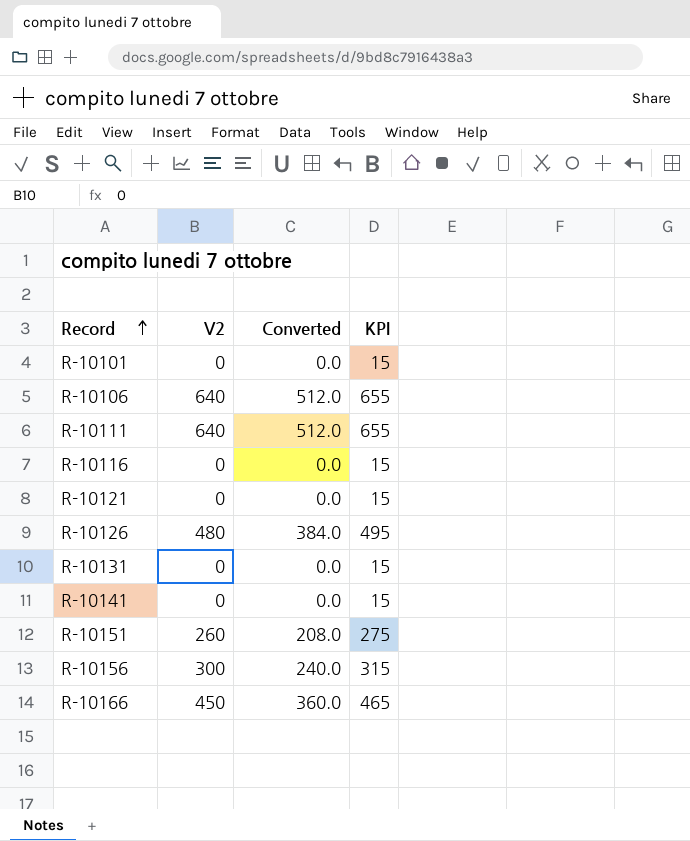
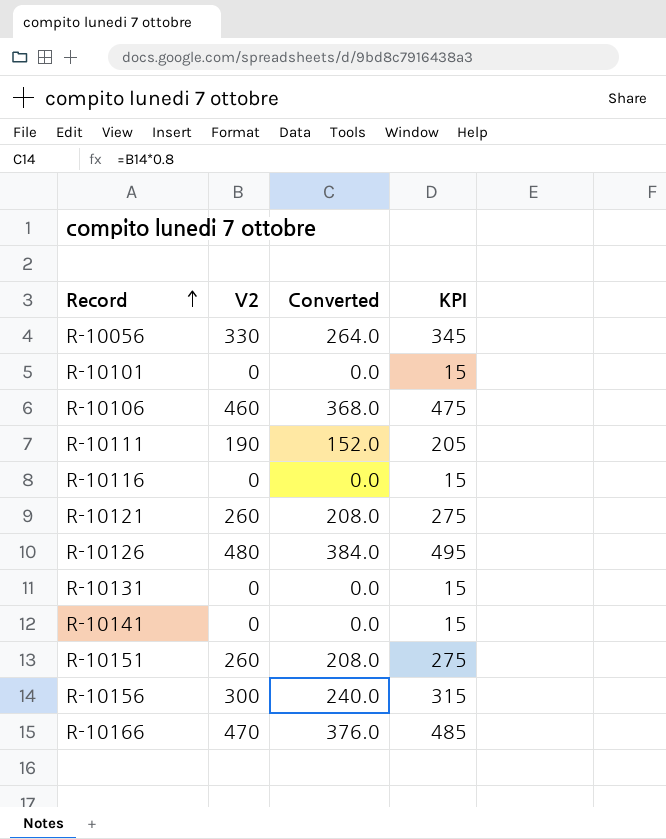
row R-10056: none -> 330 | 264.0 | 345
R-10106 | V2: 640 -> 460
R-10106 | Converted: 512.0 -> 368.0
R-10106 | KPI: 655 -> 475
R-10111 | V2: 640 -> 190
R-10111 | Converted: 512.0 -> 152.0
R-10111 | KPI: 655 -> 205
R-10121 | V2: 0 -> 260
R-10121 | Converted: 0.0 -> 208.0
R-10121 | KPI: 15 -> 275
R-10166 | V2: 450 -> 470
R-10166 | Converted: 360.0 -> 376.0
R-10166 | KPI: 465 -> 485

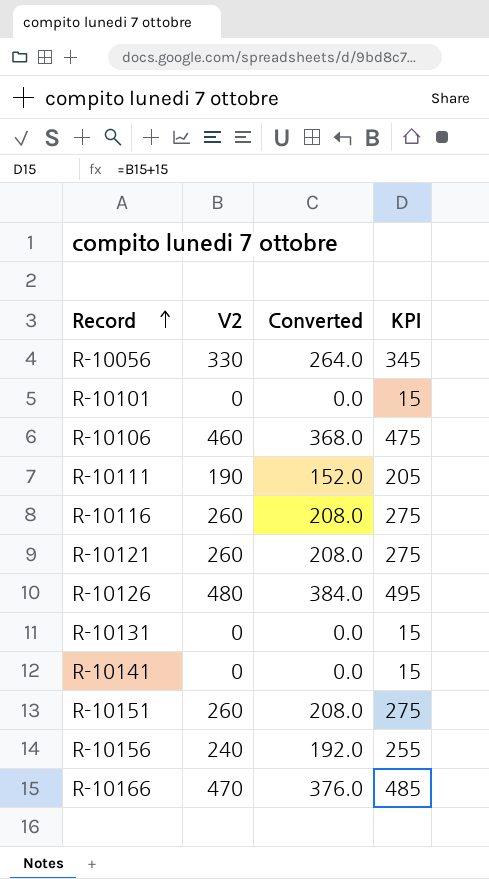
R-10116 | V2: 0 -> 260
R-10116 | Converted: 0.0 -> 208.0
R-10116 | KPI: 15 -> 275
R-10156 | V2: 300 -> 240
R-10156 | Converted: 240.0 -> 192.0
R-10156 | KPI: 315 -> 255

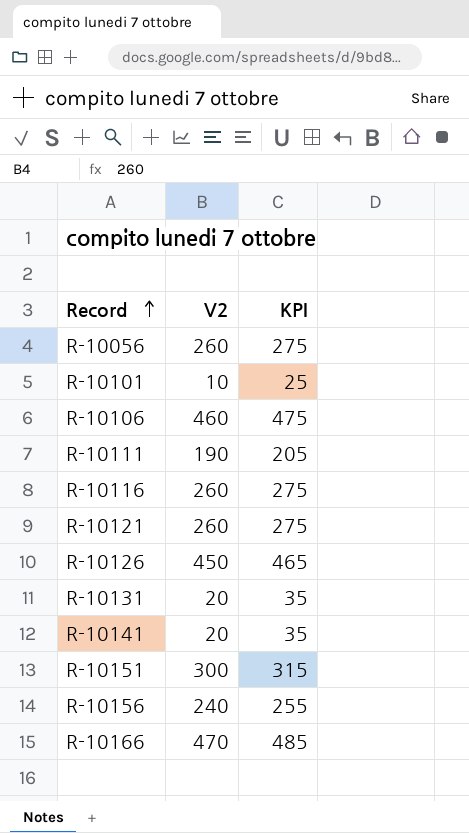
column Converted | formula: [V2] * 0.8 -> none
R-10056 | V2: 330 -> 260
R-10056 | KPI: 345 -> 275
R-10101 | V2: 0 -> 10
R-10101 | KPI: 15 -> 25
R-10126 | V2: 480 -> 450
R-10126 | KPI: 495 -> 465
R-10131 | V2: 0 -> 20
R-10131 | KPI: 15 -> 35
R-10141 | V2: 0 -> 20
R-10141 | KPI: 15 -> 35
R-10151 | V2: 260 -> 300
R-10151 | KPI: 275 -> 315

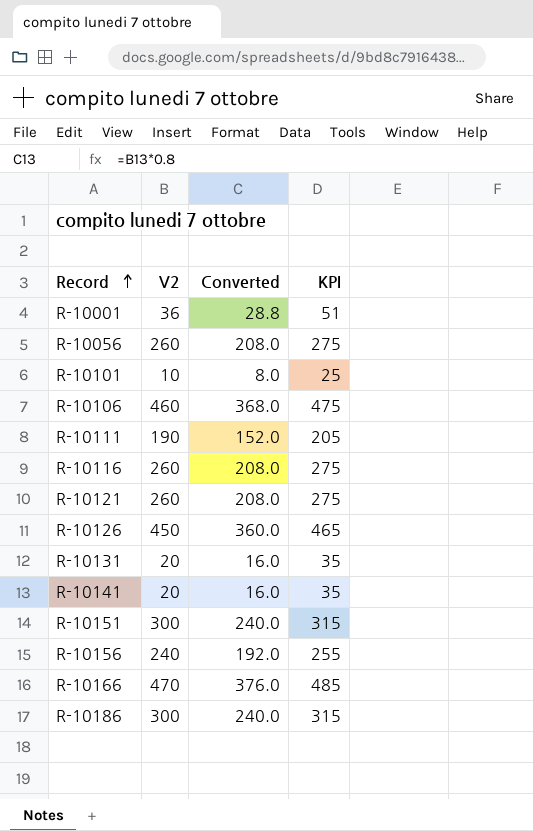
column Converted | formula: none -> [V2] * 0.8
row R-10001: none -> 36 | 28.8 | 51
row R-10186: none -> 300 | 240.0 | 315

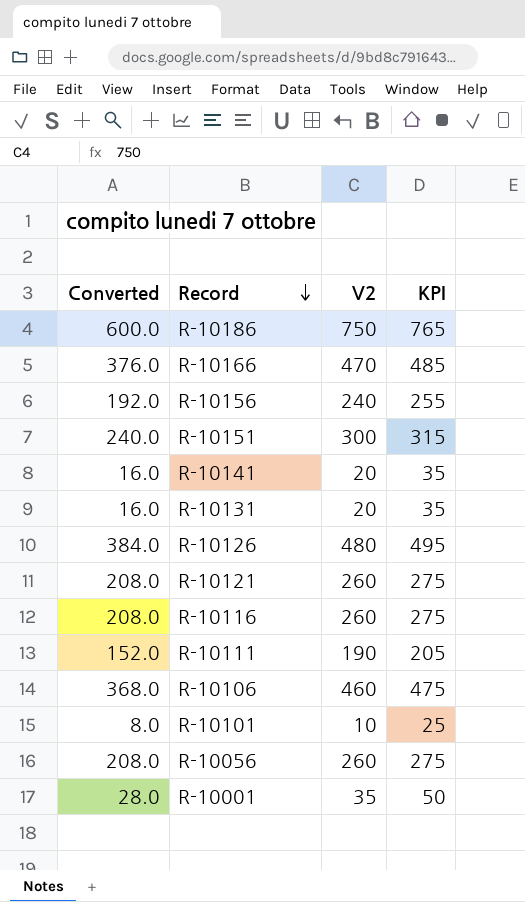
row order: Record ascending -> Record descending
column Converted | position: 3 -> 1
R-10186 | Converted: 240.0 -> 600.0
R-10186 | V2: 300 -> 750
R-10186 | KPI: 315 -> 765
R-10126 | Converted: 360.0 -> 384.0
R-10126 | V2: 450 -> 480
R-10126 | KPI: 465 -> 495
R-10001 | Converted: 28.8 -> 28.0
R-10001 | V2: 36 -> 35
R-10001 | KPI: 51 -> 50

